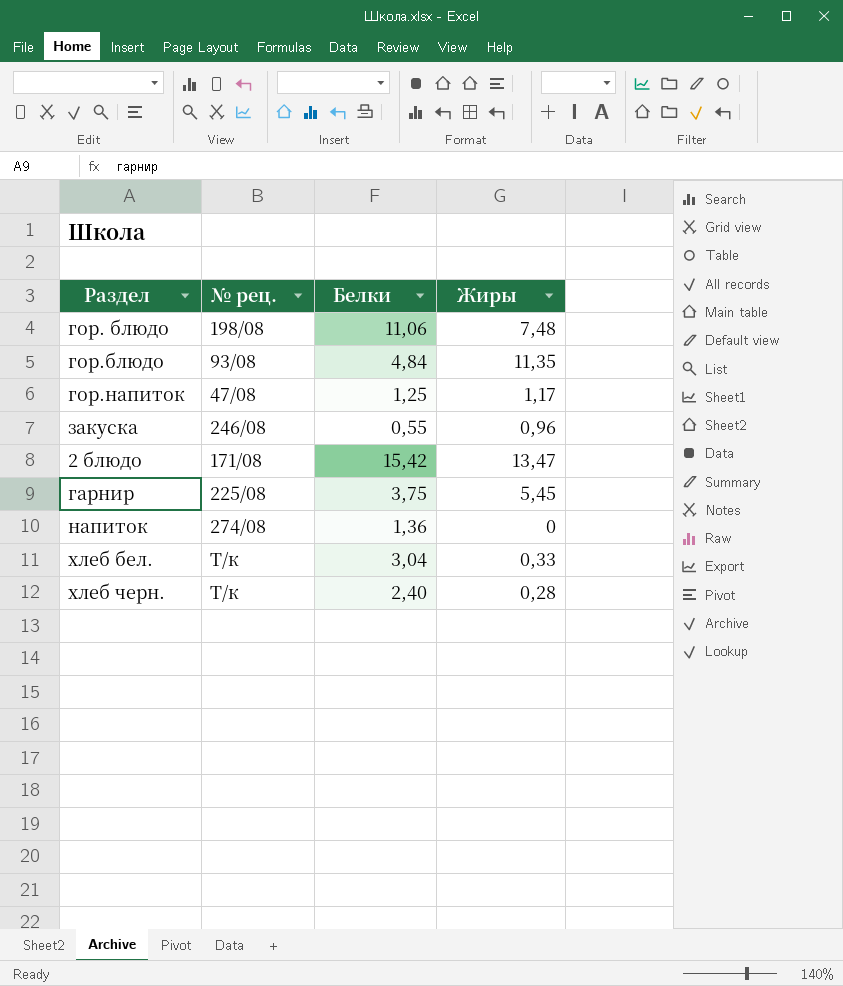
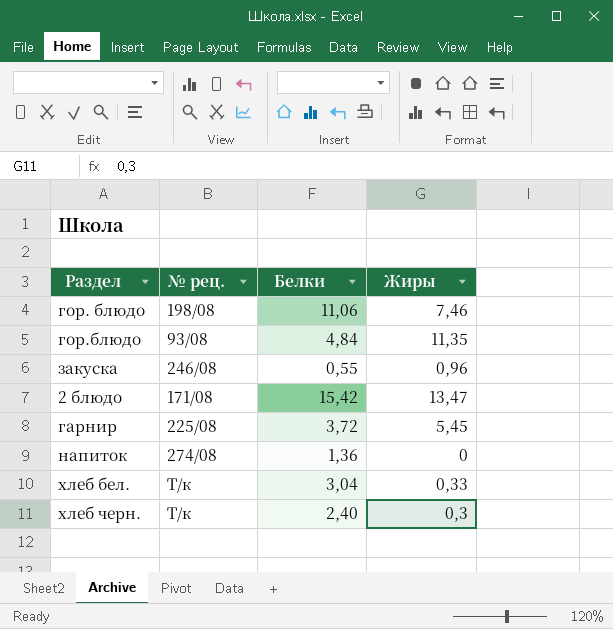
row гор.напиток: 47/08 | 1,25 | 1,17 -> none
гор. блюдо | Жиры: 7,48 -> 7,46
гарнир | Белки: 3,75 -> 3,72
хлеб черн. | Жиры: 0,28 -> 0,3

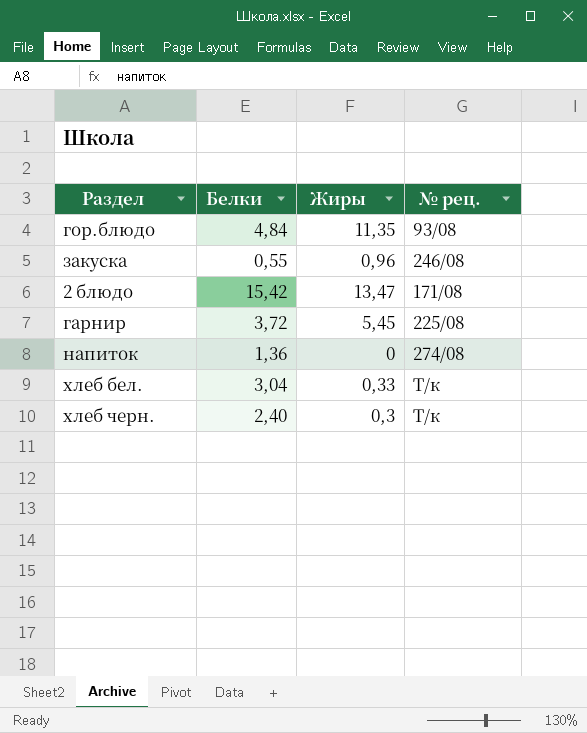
column № рец. | position: 2 -> 4
row гор. блюдо: 198/08 | 11,06 | 7,46 -> none

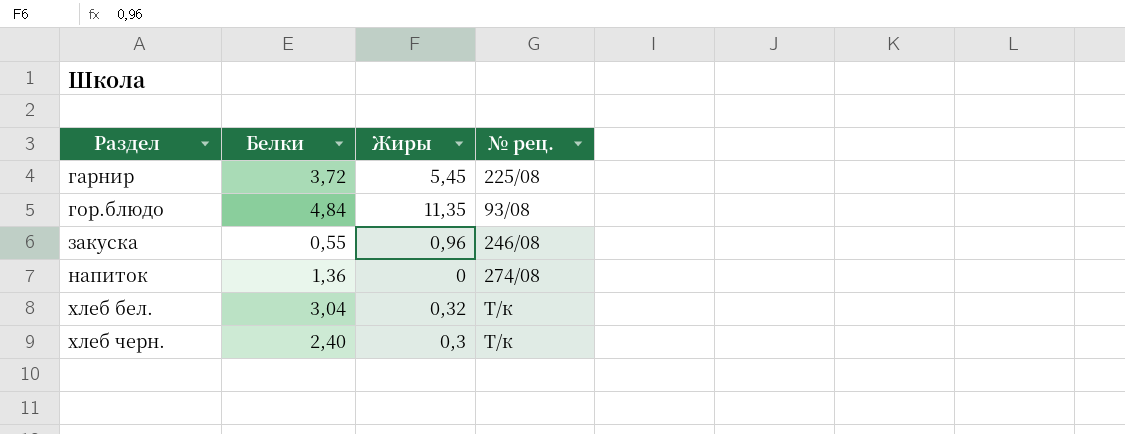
row order: none -> Раздел ascending
row 2 блюдо: 15,42 | 13,47 | 171/08 -> none
хлеб бел. | Жиры: 0,33 -> 0,32

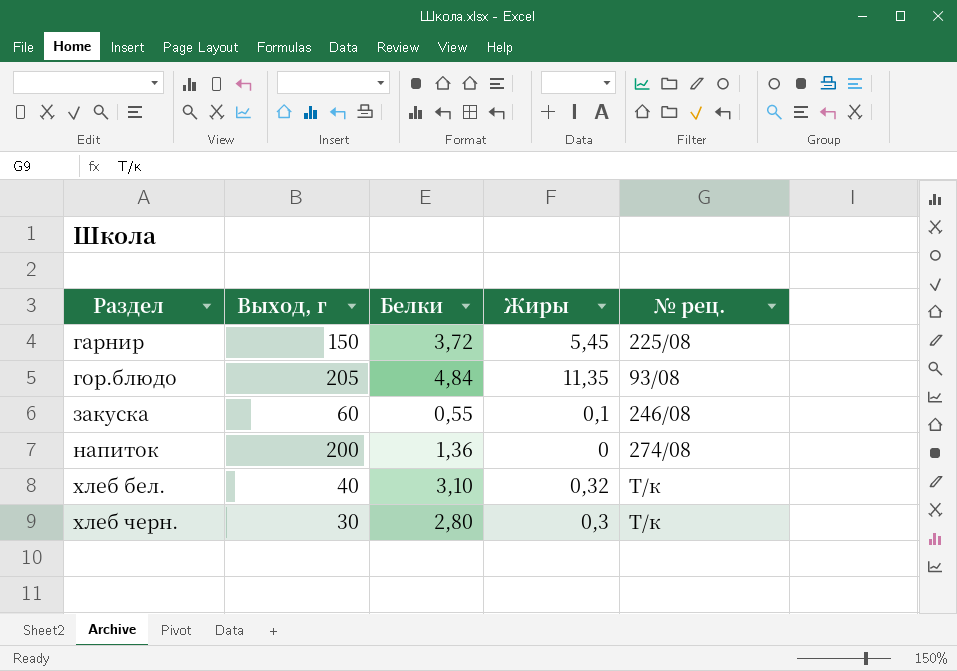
column Выход, г | position: none -> 2
закуска | Жиры: 0,96 -> 0,1
хлеб бел. | Белки: 3,04 -> 3,10
хлеб черн. | Белки: 2,40 -> 2,80

